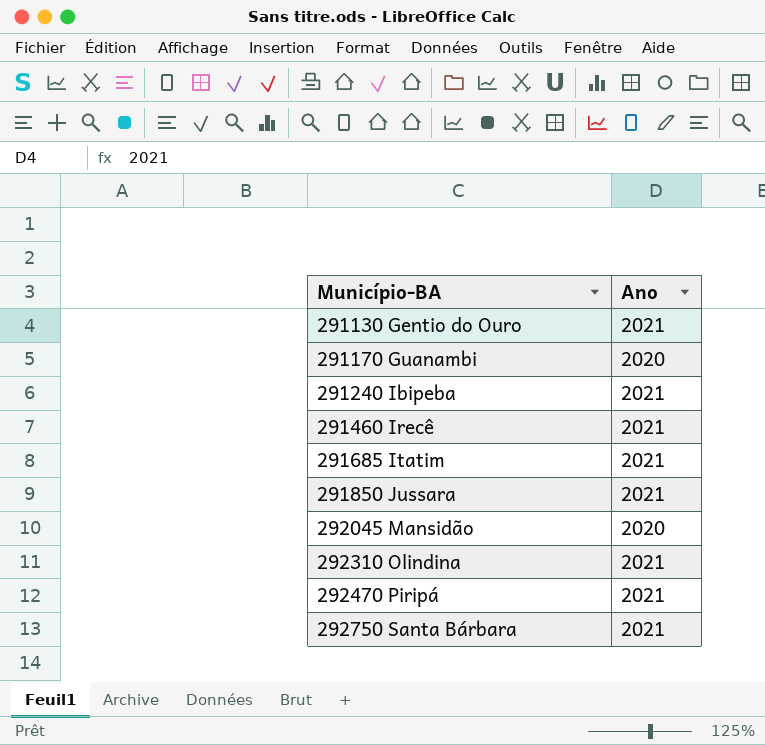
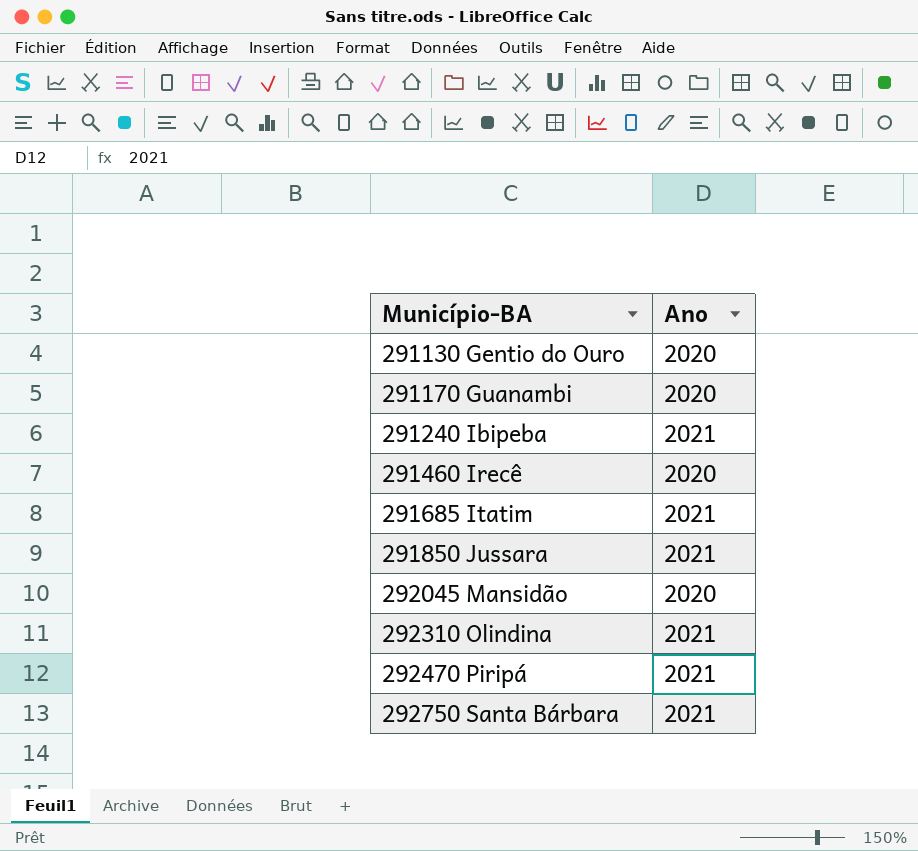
291130 Gentio do Ouro | Ano: 2021 -> 2020
291460 Irecê | Ano: 2021 -> 2020

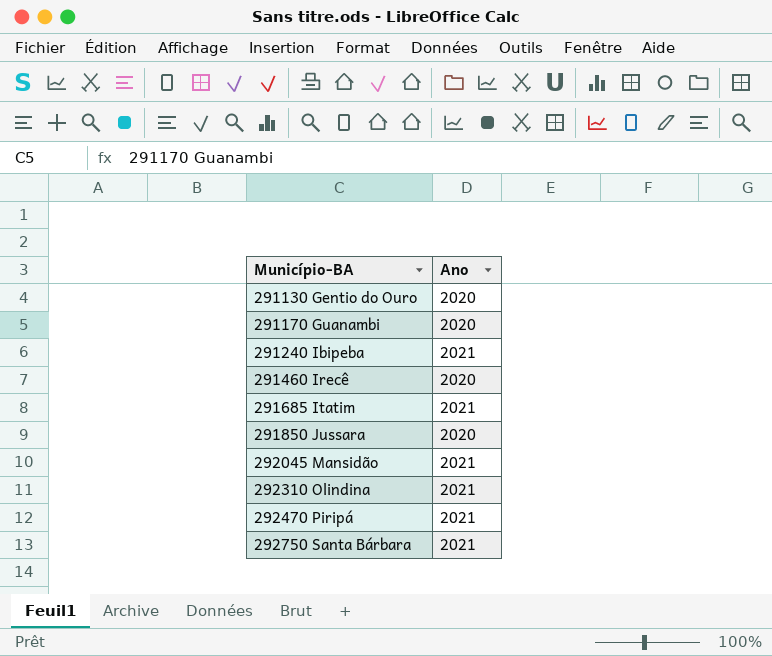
291850 Jussara | Ano: 2021 -> 2020
292045 Mansidão | Ano: 2020 -> 2021

